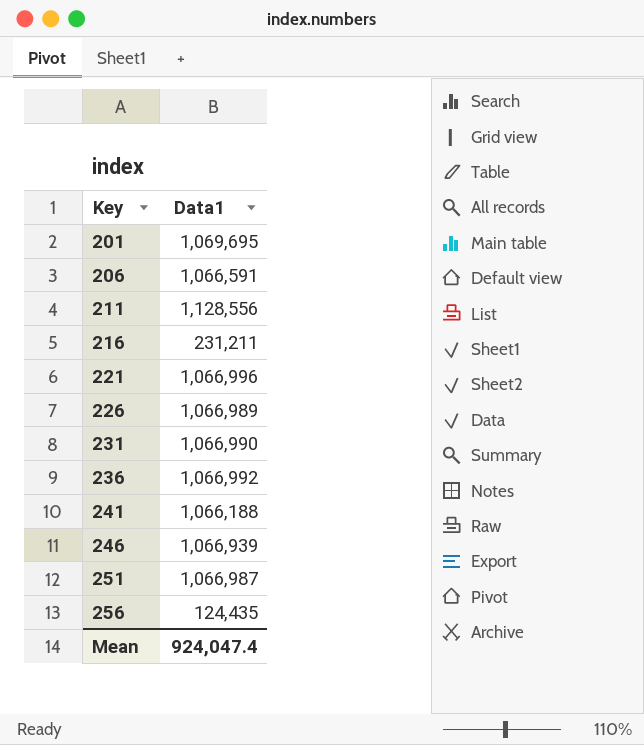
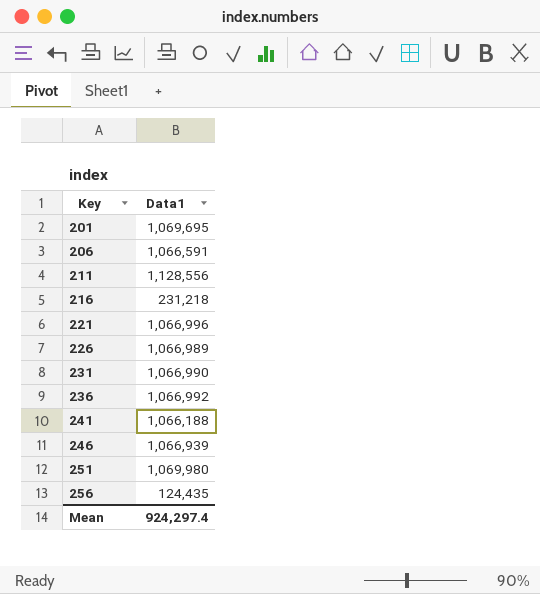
216 | Data1: 231,211 -> 231,218
251 | Data1: 1,066,987 -> 1,069,980
Mean | Data1: 924,047.4 -> 924,297.4

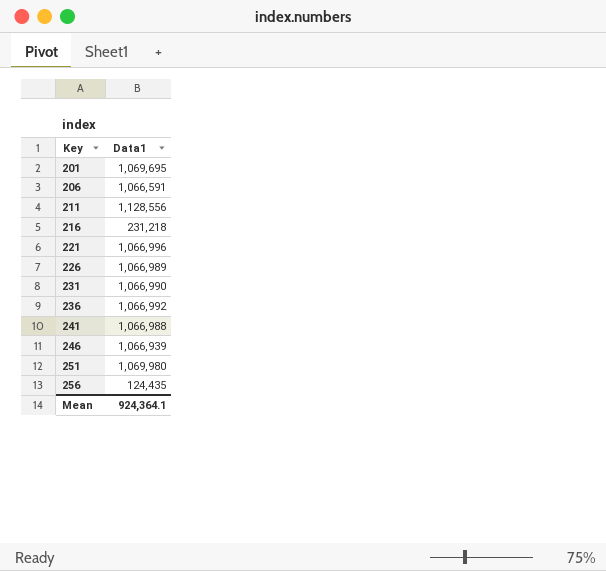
241 | Data1: 1,066,188 -> 1,066,988
Mean | Data1: 924,297.4 -> 924,364.1

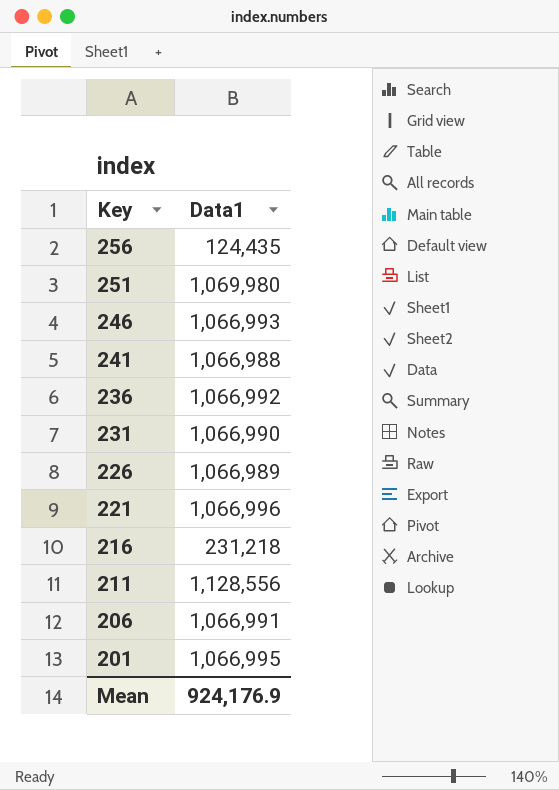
row order: Key ascending -> Key descending
246 | Data1: 1,066,939 -> 1,066,993
206 | Data1: 1,066,591 -> 1,066,991
201 | Data1: 1,069,695 -> 1,066,995
Mean | Data1: 924,364.1 -> 924,176.9

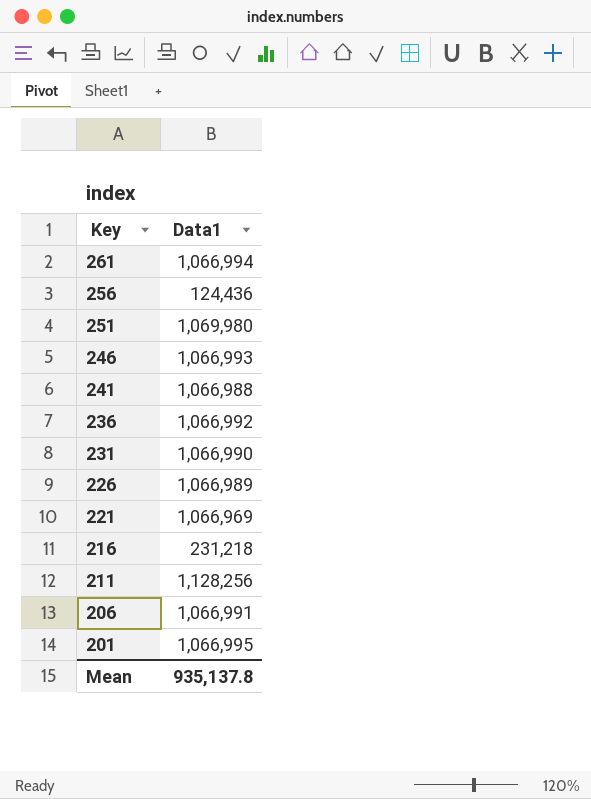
row 261: none -> 1,066,994
256 | Data1: 124,435 -> 124,436
221 | Data1: 1,066,996 -> 1,066,969
211 | Data1: 1,128,556 -> 1,128,256
Mean | Data1: 924,176.9 -> 935,137.8

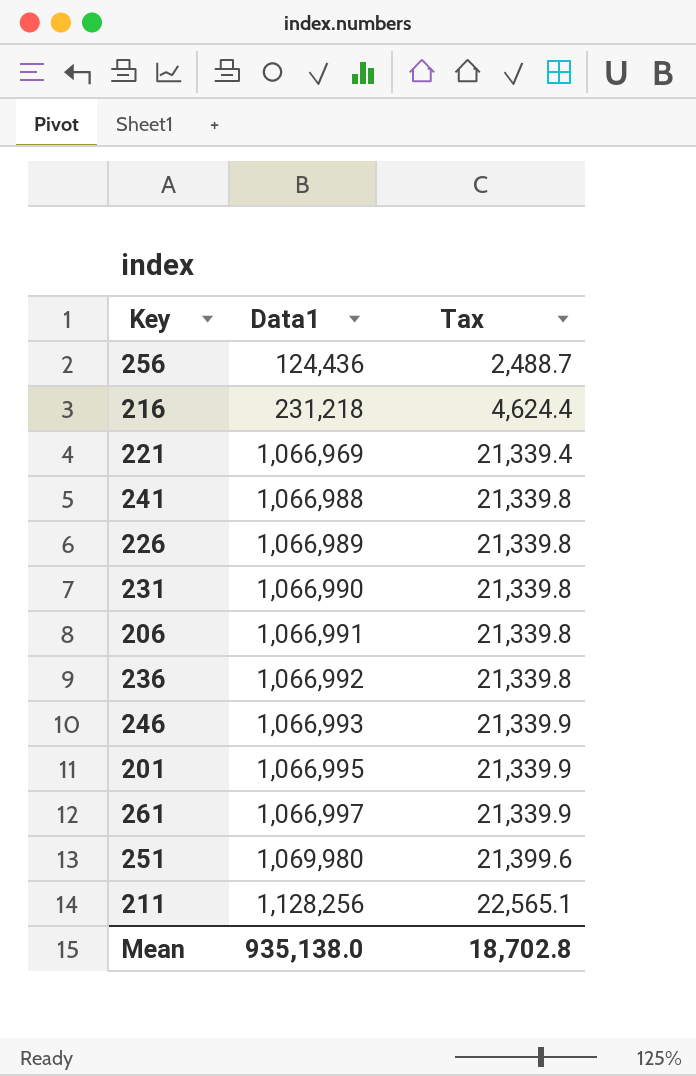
row order: Key descending -> Data1 ascending
column Tax | formula: none -> [Data1] * 0.02
261 | Data1: 1,066,994 -> 1,066,997
Mean | Data1: 935,137.8 -> 935,138.0

